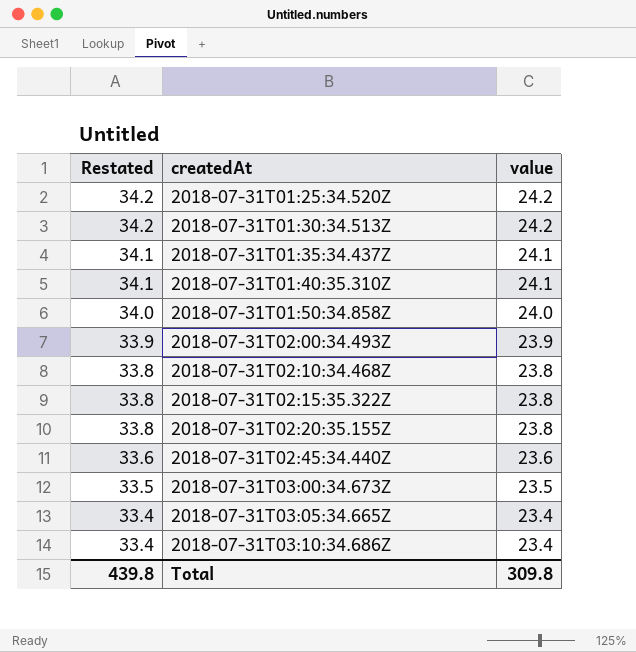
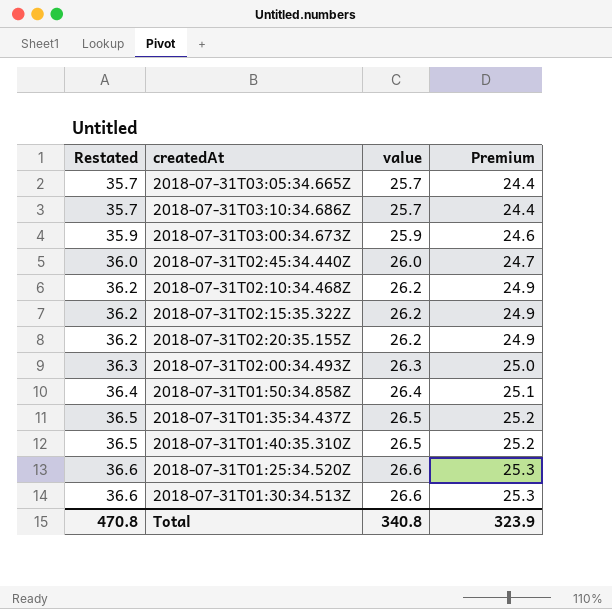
row order: Restated descending -> Restated ascending
column Premium | formula: none -> [value] * 0.95
2018-07-31T03:05:34.665Z | Restated: 33.4 -> 35.7
2018-07-31T03:05:34.665Z | value: 23.4 -> 25.7
2018-07-31T03:10:34.686Z | Restated: 33.4 -> 35.7
2018-07-31T03:10:34.686Z | value: 23.4 -> 25.7
2018-07-31T03:00:34.673Z | Restated: 33.5 -> 35.9
2018-07-31T03:00:34.673Z | value: 23.5 -> 25.9
2018-07-31T02:45:34.440Z | Restated: 33.6 -> 36.0
2018-07-31T02:45:34.440Z | value: 23.6 -> 26.0
2018-07-31T02:10:34.468Z | Restated: 33.8 -> 36.2
2018-07-31T02:10:34.468Z | value: 23.8 -> 26.2
2018-07-31T02:15:35.322Z | Restated: 33.8 -> 36.2
2018-07-31T02:15:35.322Z | value: 23.8 -> 26.2
2018-07-31T02:20:35.155Z | Restated: 33.8 -> 36.2
2018-07-31T02:20:35.155Z | value: 23.8 -> 26.2
2018-07-31T02:00:34.493Z | Restated: 33.9 -> 36.3
2018-07-31T02:00:34.493Z | value: 23.9 -> 26.3
2018-07-31T01:50:34.858Z | Restated: 34.0 -> 36.4
2018-07-31T01:50:34.858Z | value: 24.0 -> 26.4
2018-07-31T01:35:34.437Z | Restated: 34.1 -> 36.5
2018-07-31T01:35:34.437Z | value: 24.1 -> 26.5
2018-07-31T01:40:35.310Z | Restated: 34.1 -> 36.5
2018-07-31T01:40:35.310Z | value: 24.1 -> 26.5
2018-07-31T01:25:34.520Z | Restated: 34.2 -> 36.6
2018-07-31T01:25:34.520Z | value: 24.2 -> 26.6
2018-07-31T01:30:34.513Z | Restated: 34.2 -> 36.6
2018-07-31T01:30:34.513Z | value: 24.2 -> 26.6
Total | Restated: 439.8 -> 470.8
Total | value: 309.8 -> 340.8

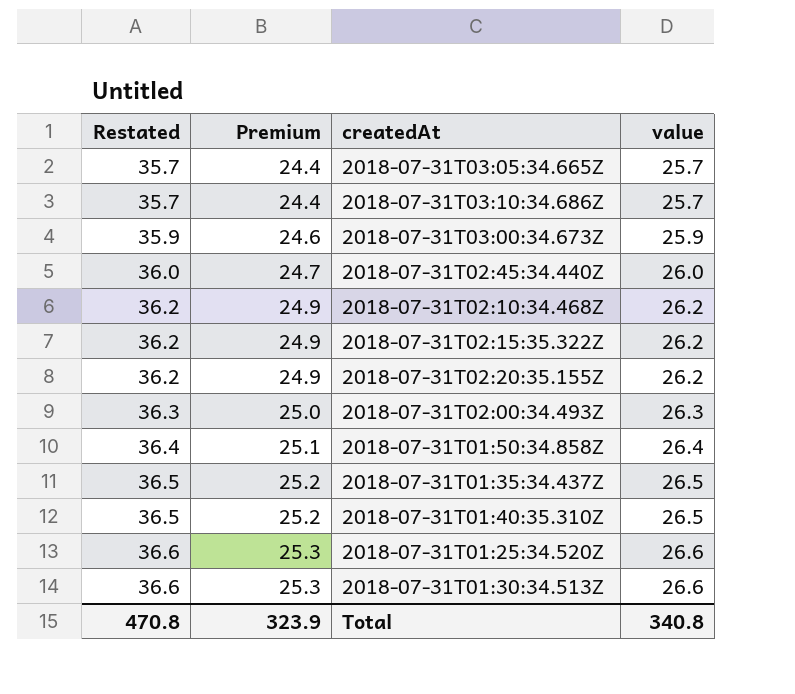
column Premium | position: 4 -> 2

